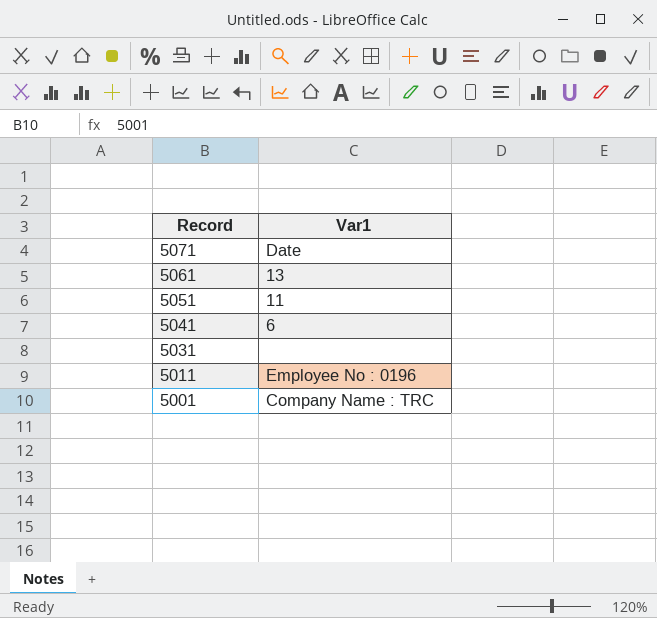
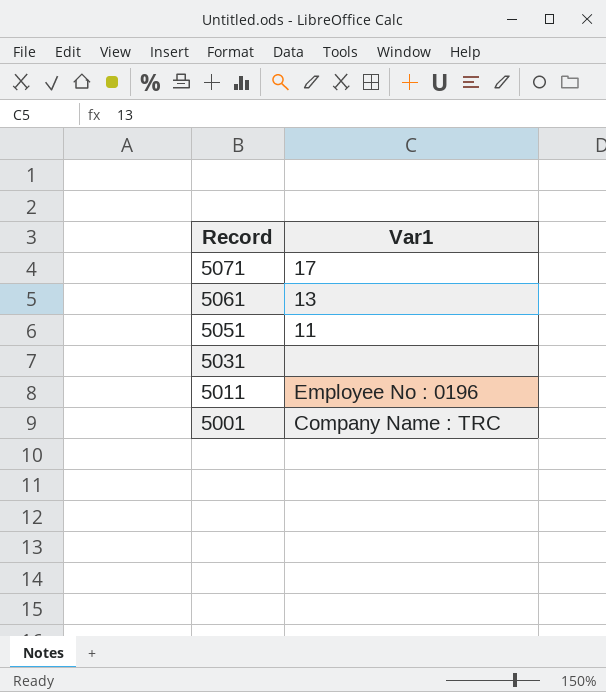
row 5041: 6 -> none
5071 | Var1: Date -> 17

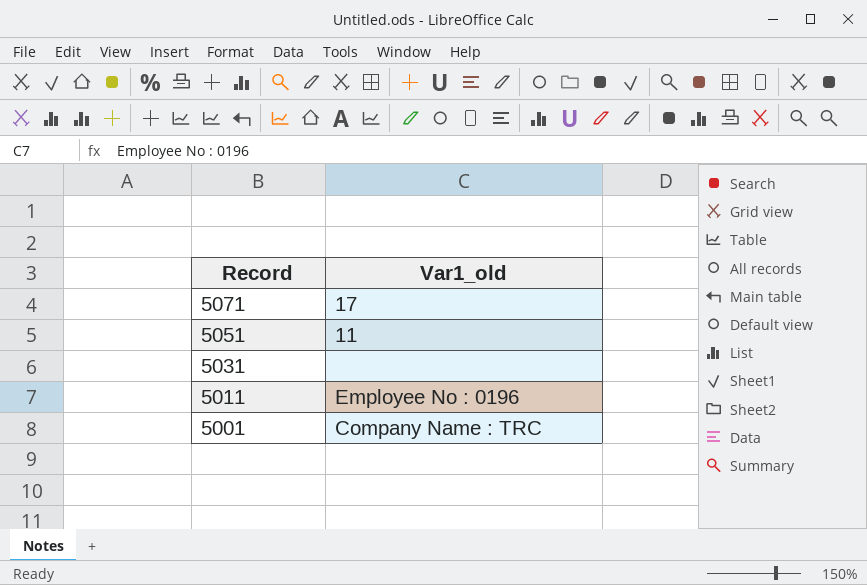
column name: Var1 -> Var1_old
row 5061: 13 -> none

